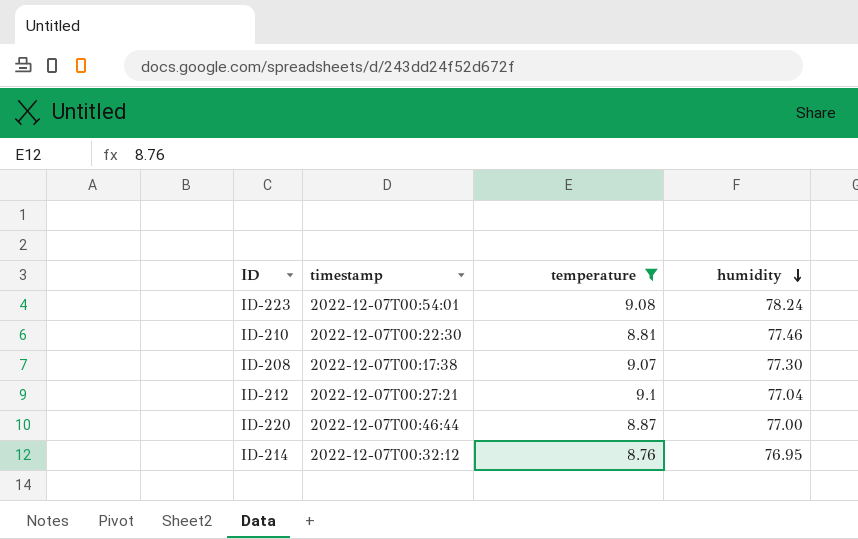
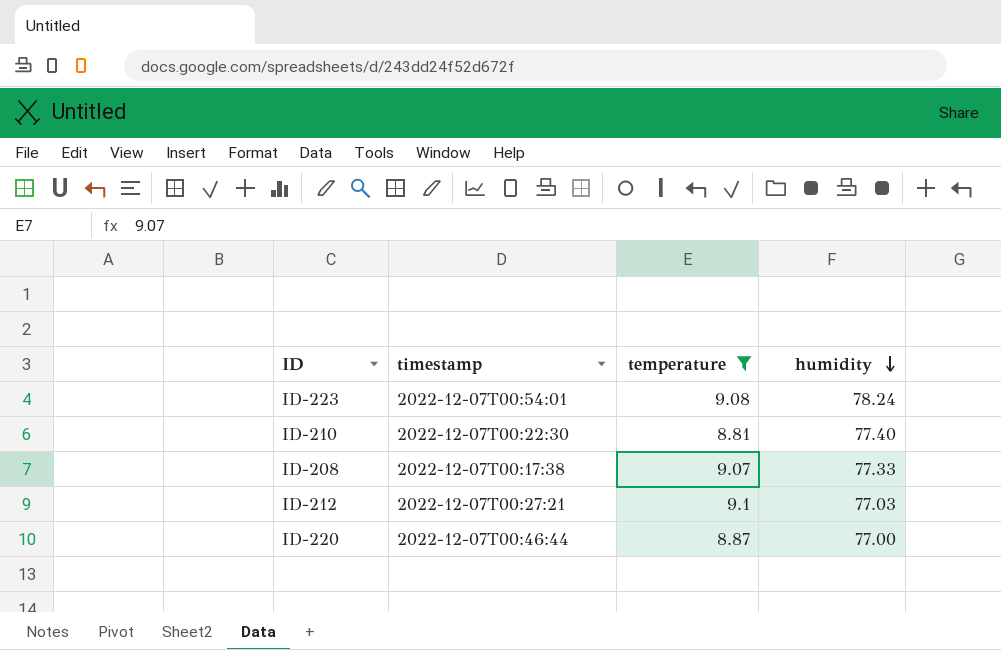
row ID-214: 2022-12-07T00:32:12 | 8.76 | 76.95 -> none
ID-210 | humidity: 77.46 -> 77.40
ID-208 | humidity: 77.30 -> 77.33
ID-212 | humidity: 77.04 -> 77.03

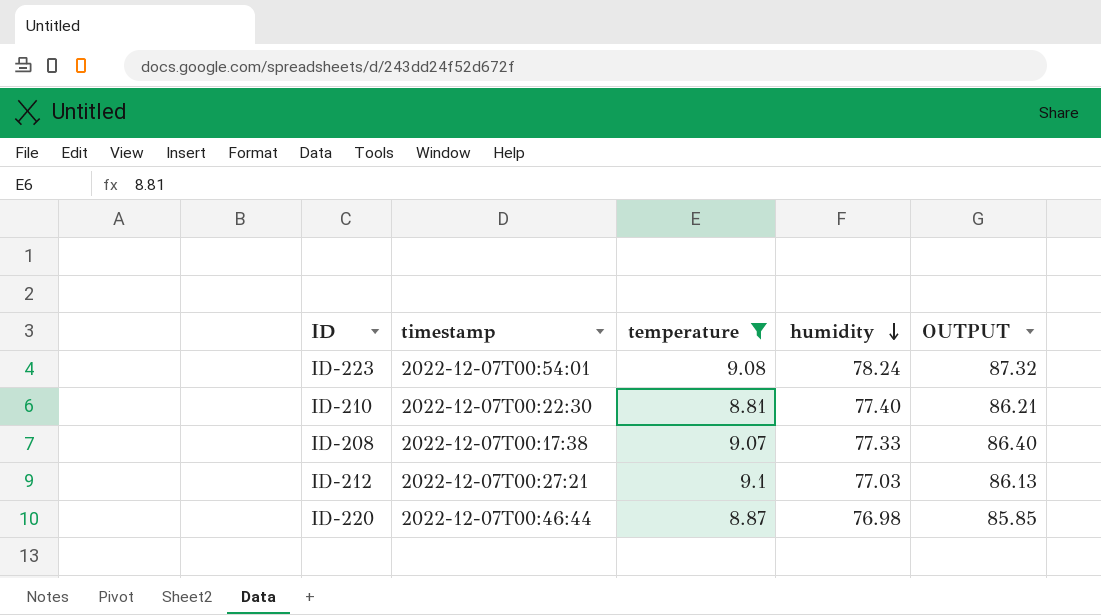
column OUTPUT | formula: none -> [temperature] + [humidity]
ID-220 | humidity: 77.00 -> 76.98

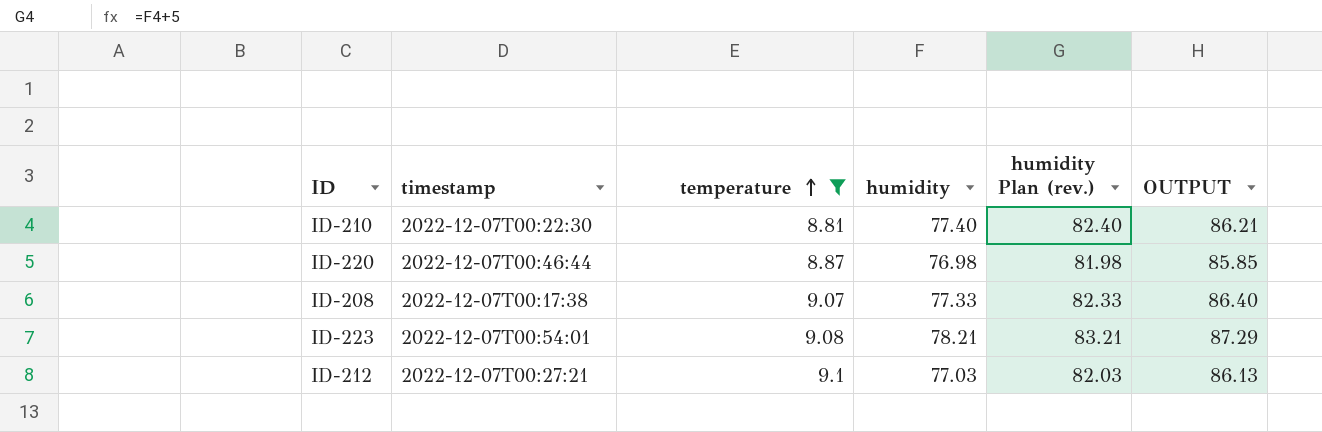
row order: humidity descending -> temperature ascending
column humidity Plan (rev.) | formula: none -> [humidity] + 5
ID-223 | humidity: 78.24 -> 78.21
ID-223 | OUTPUT: 87.32 -> 87.29

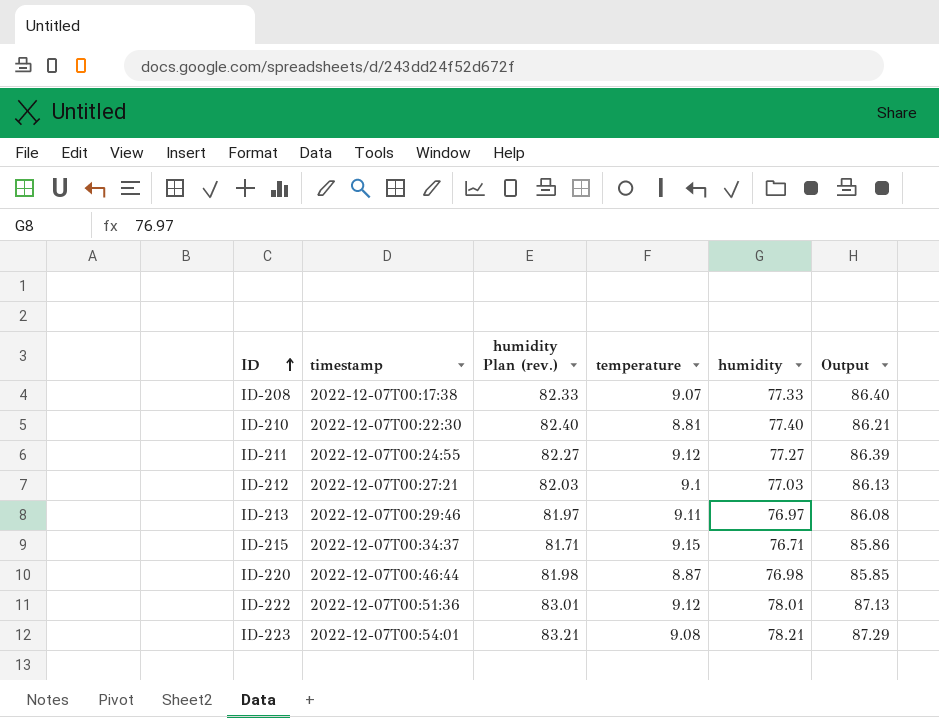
filter: temperature <= 9.1 -> none
row order: temperature ascending -> ID ascending
column humidity Plan (rev.) | position: 5 -> 3
column name: OUTPUT -> Output

